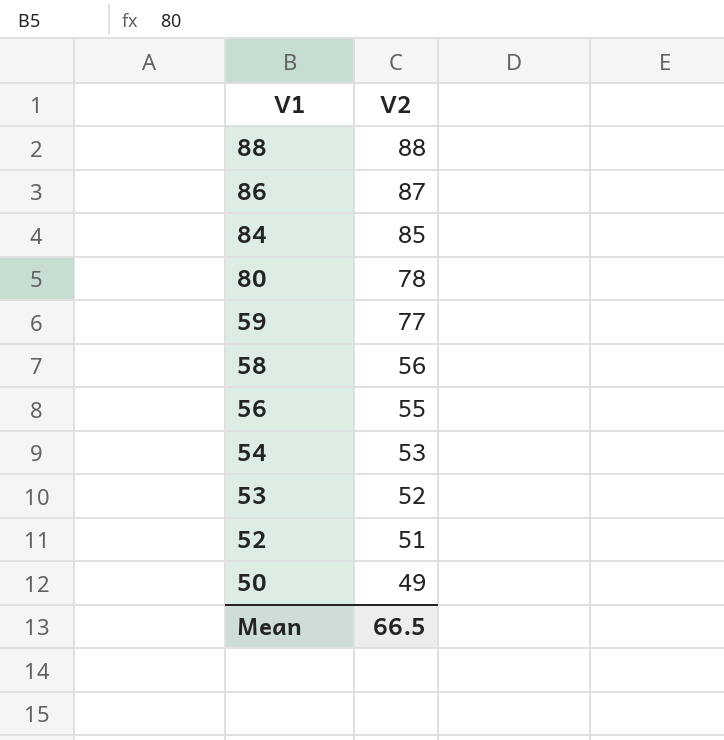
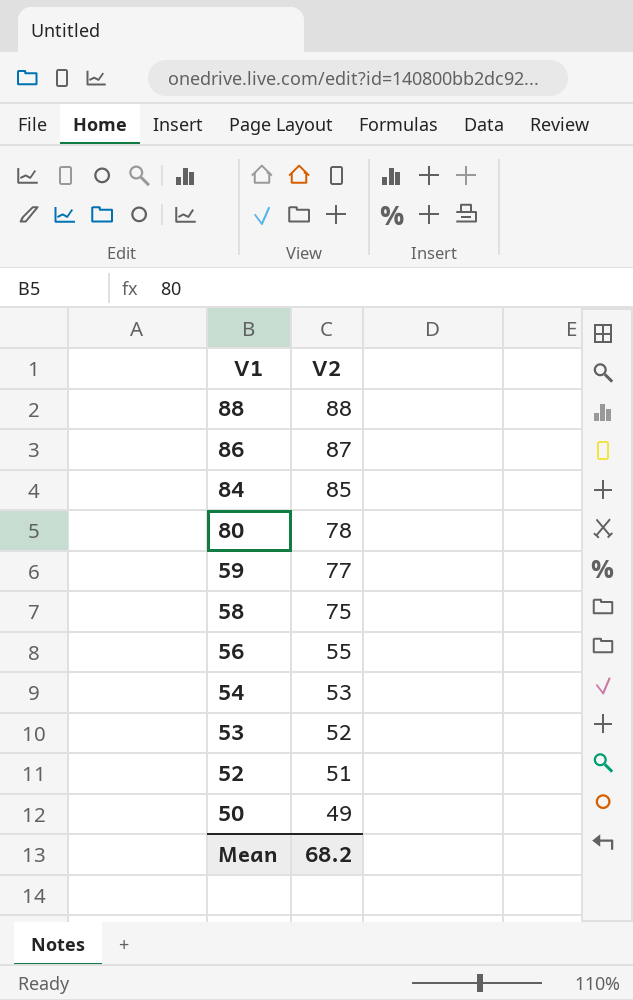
58 | V2: 56 -> 75
Mean | V2: 66.5 -> 68.2

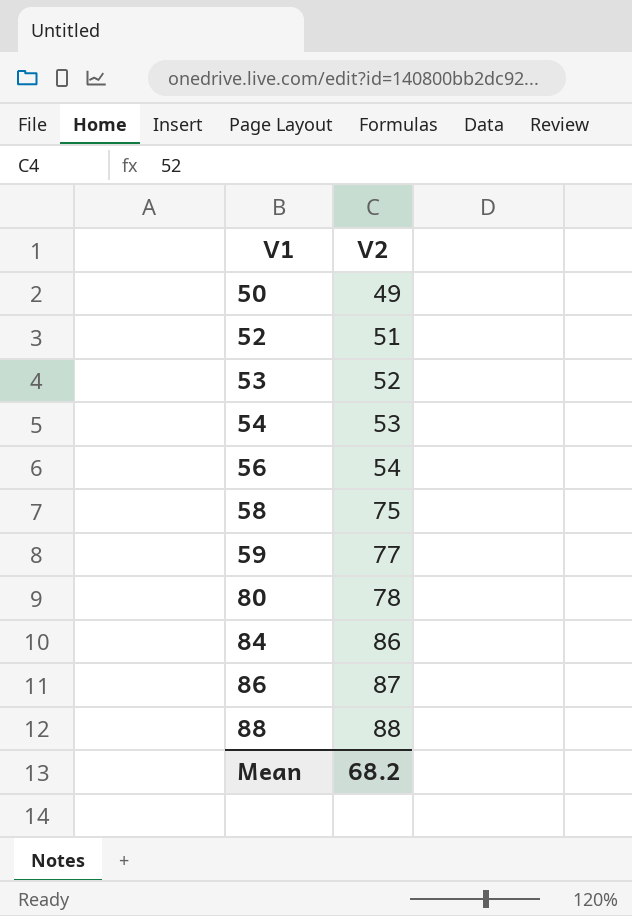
row order: V1 descending -> V1 ascending
56 | V2: 55 -> 54
84 | V2: 85 -> 86

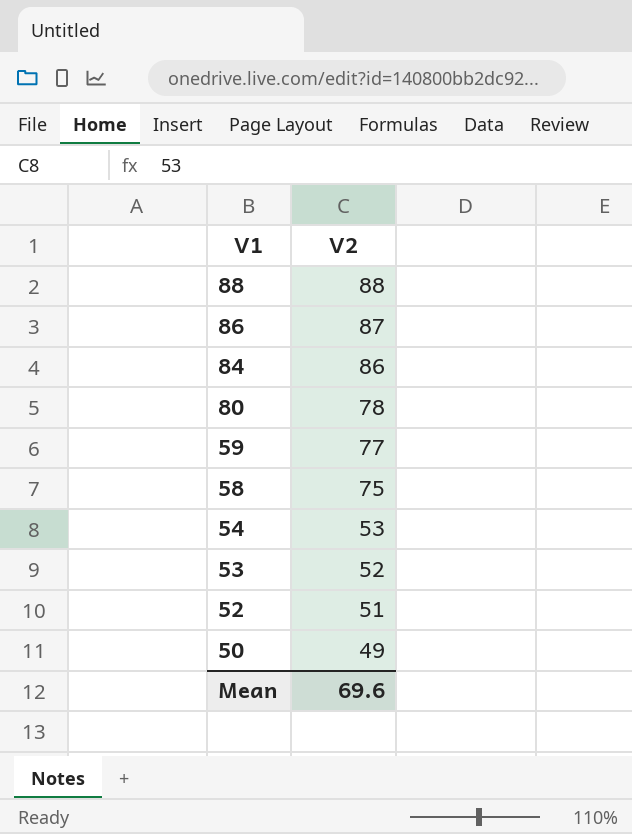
row order: V1 ascending -> V1 descending
row 56: 54 -> none
Mean | V2: 68.2 -> 69.6

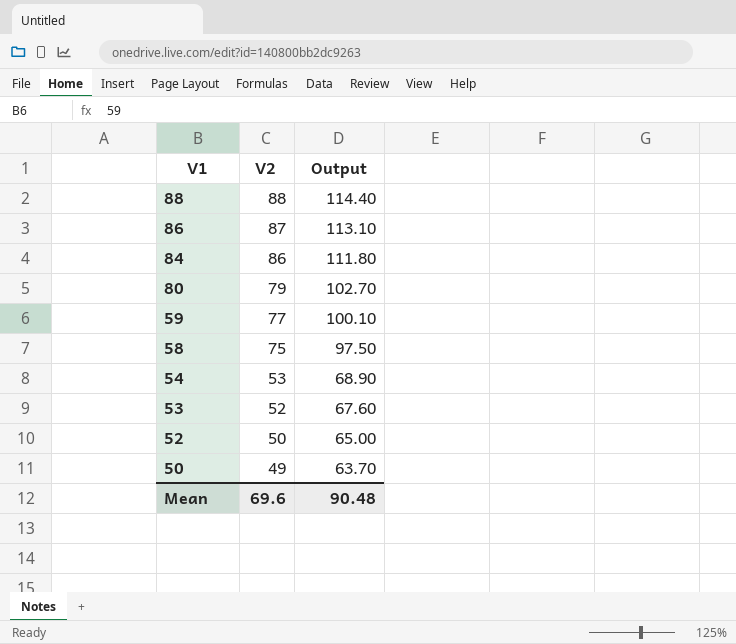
column Output | formula: none -> [V2] * 1.3
80 | V2: 78 -> 79
52 | V2: 51 -> 50

